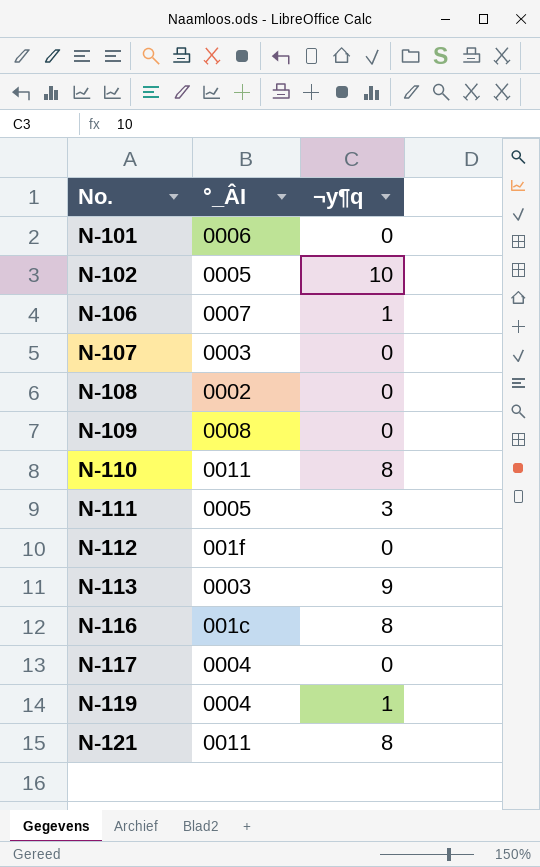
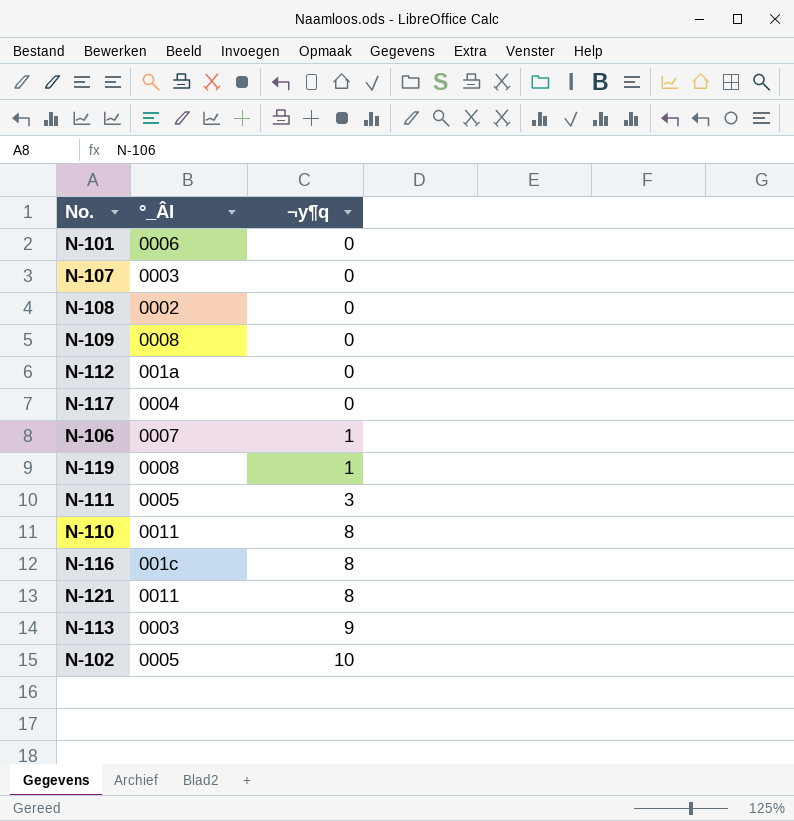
row order: No. ascending -> ¬y¶q ascending
N-112 | °_ÂI: 001f -> 001a
N-119 | °_ÂI: 0004 -> 0008

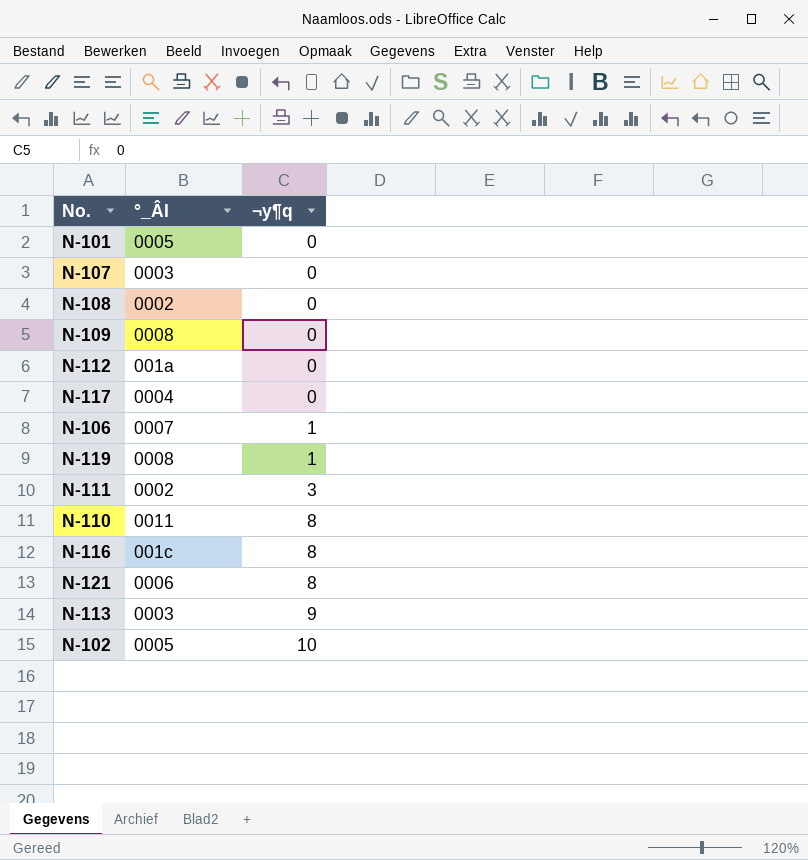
N-101 | °_ÂI: 0006 -> 0005
N-111 | °_ÂI: 0005 -> 0002
N-121 | °_ÂI: 0011 -> 0006

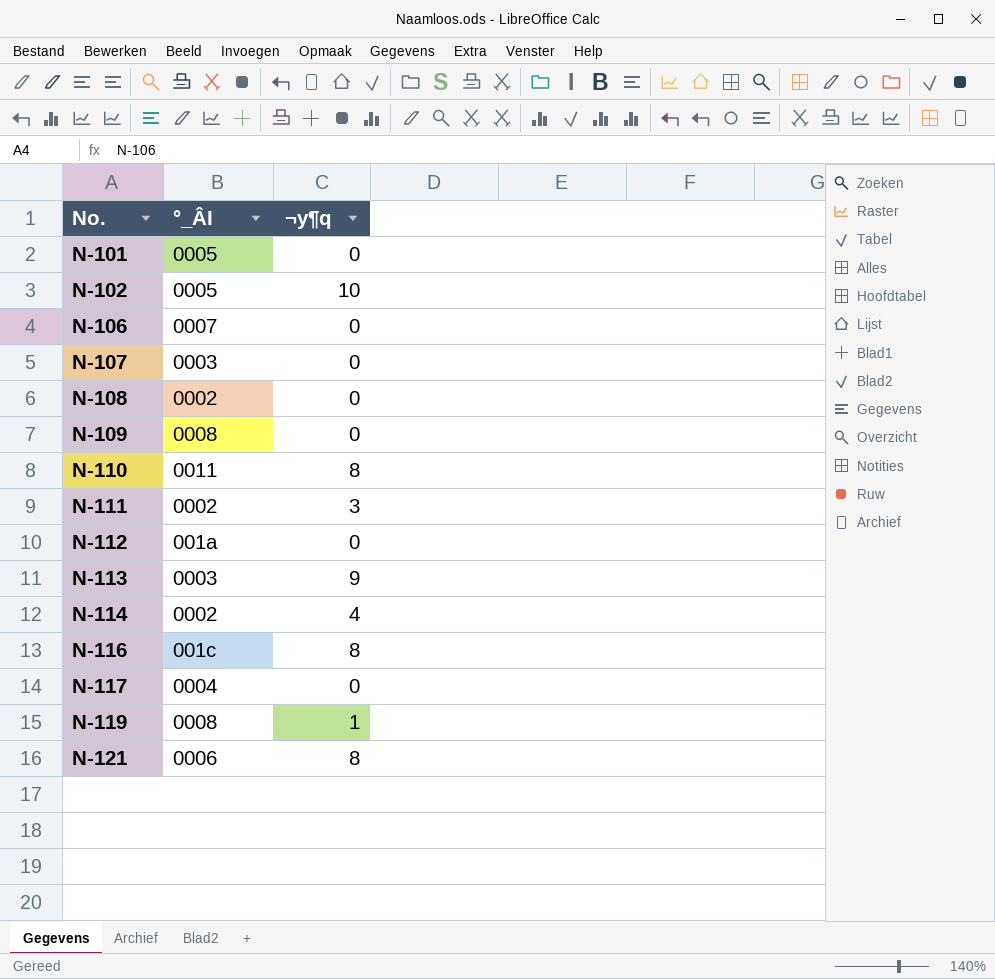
row order: ¬y¶q ascending -> No. ascending
N-106 | ¬y¶q: 1 -> 0
row N-114: none -> 0002 | 4

